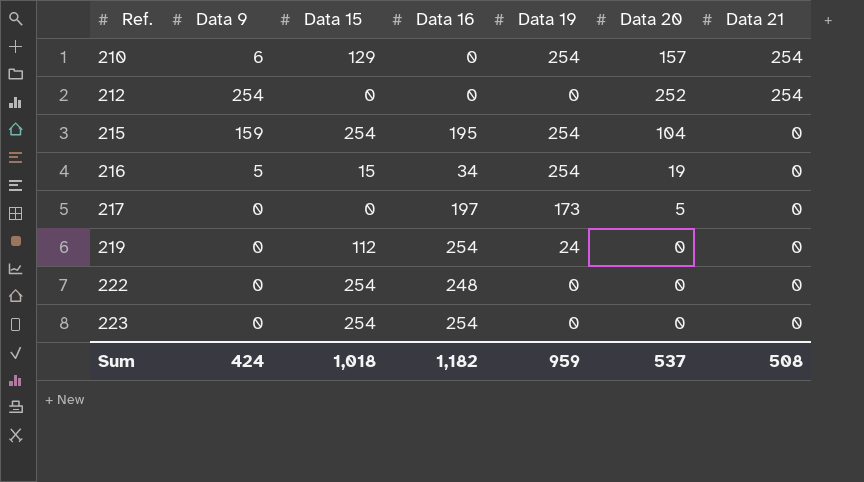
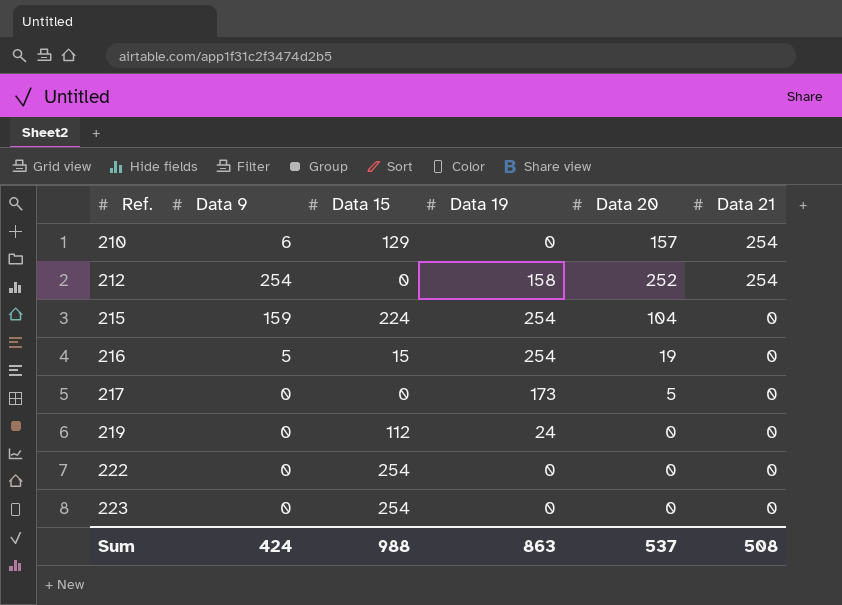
column Data 16 | position: 4 -> none
210 | Data 19: 254 -> 0
212 | Data 19: 0 -> 158
215 | Data 15: 254 -> 224
Sum | Data 15: 1,018 -> 988
Sum | Data 19: 959 -> 863

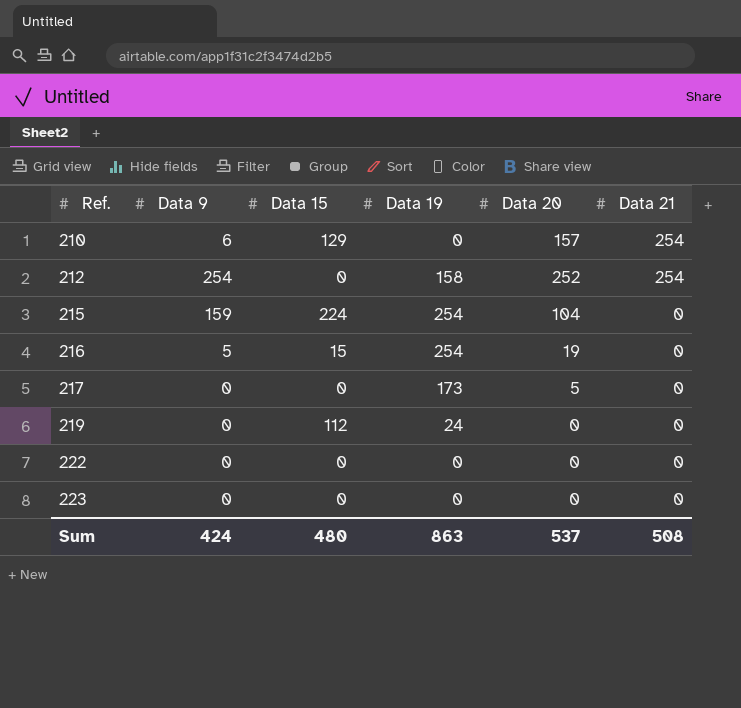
222 | Data 15: 254 -> 0
223 | Data 15: 254 -> 0
Sum | Data 15: 988 -> 480

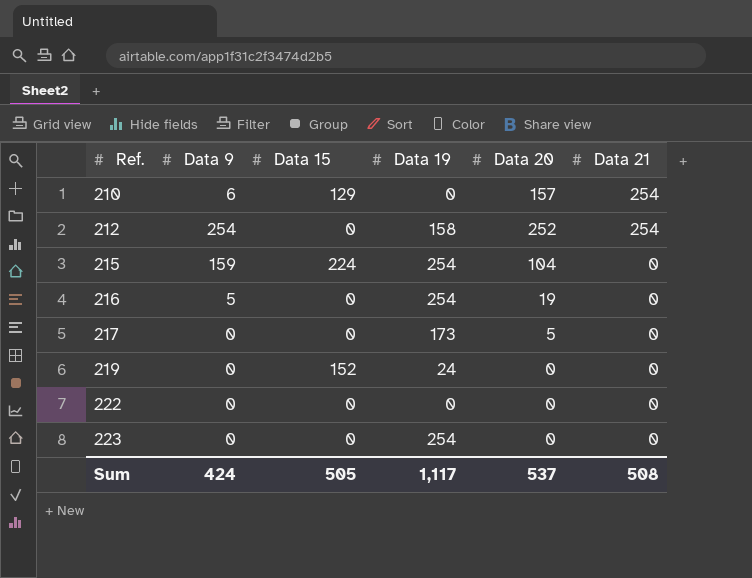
216 | Data 15: 15 -> 0
219 | Data 15: 112 -> 152
223 | Data 19: 0 -> 254
Sum | Data 15: 480 -> 505
Sum | Data 19: 863 -> 1,117

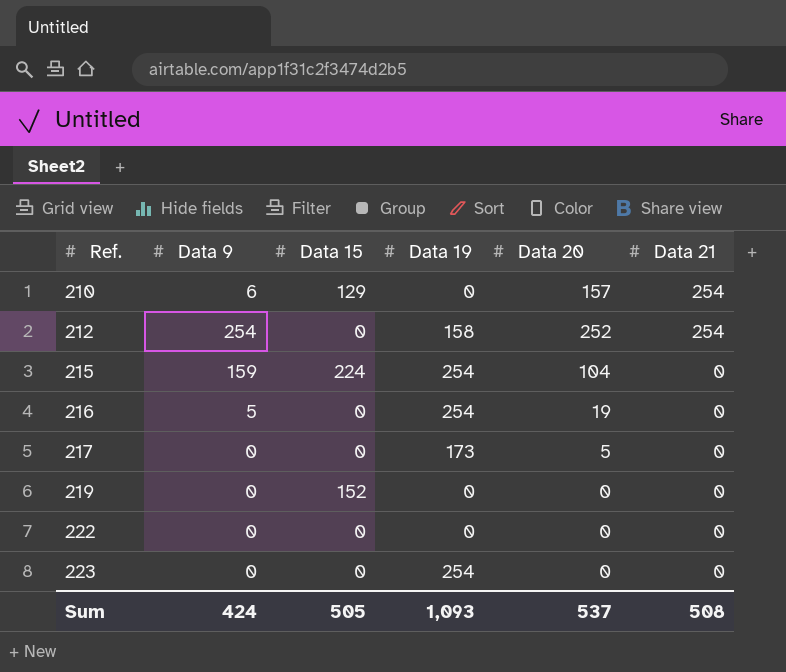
219 | Data 19: 24 -> 0
Sum | Data 19: 1,117 -> 1,093

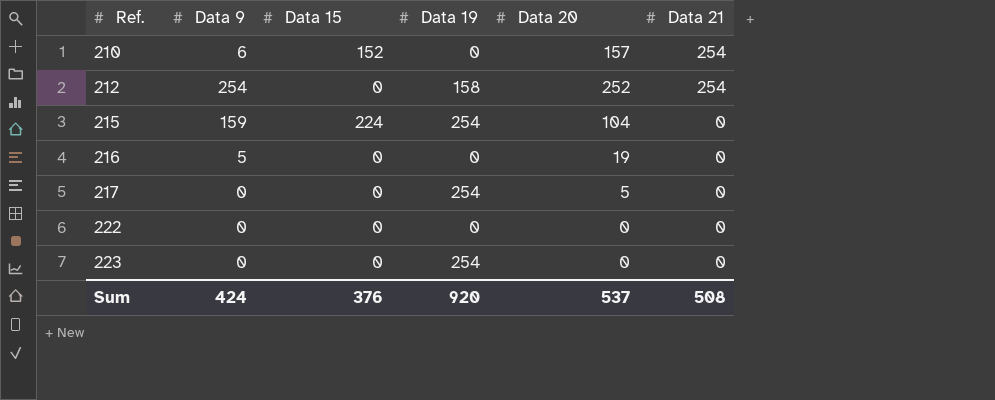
row 219: 0 | 152 | 0 | 0 | 0 -> none
210 | Data 15: 129 -> 152
216 | Data 19: 254 -> 0
217 | Data 19: 173 -> 254
Sum | Data 15: 505 -> 376
Sum | Data 19: 1,093 -> 920

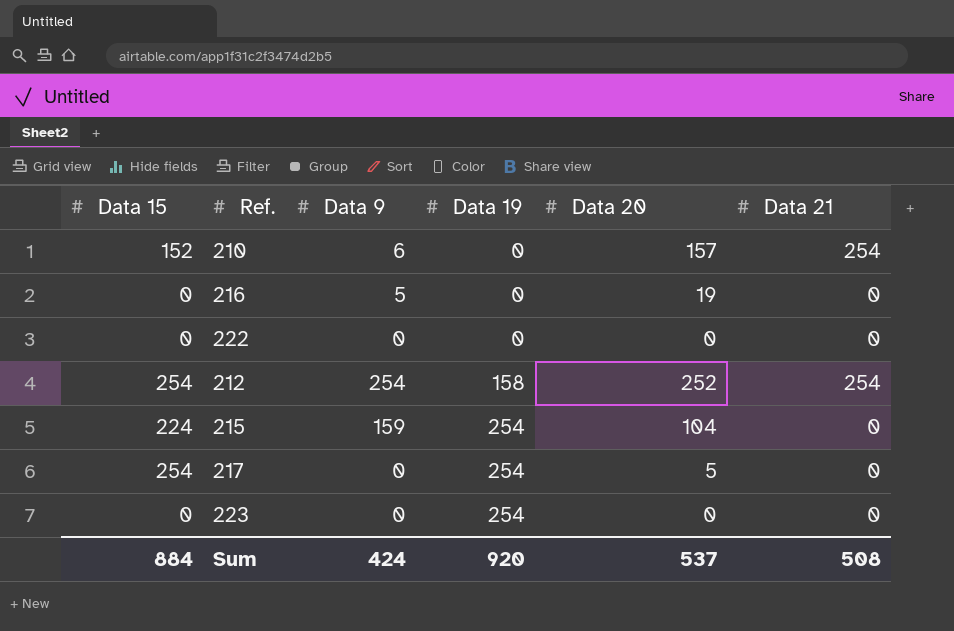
row order: Ref. ascending -> Data 19 ascending
column Data 15 | position: 3 -> 1
212 | Data 15: 0 -> 254
217 | Data 15: 0 -> 254
Sum | Data 15: 376 -> 884

